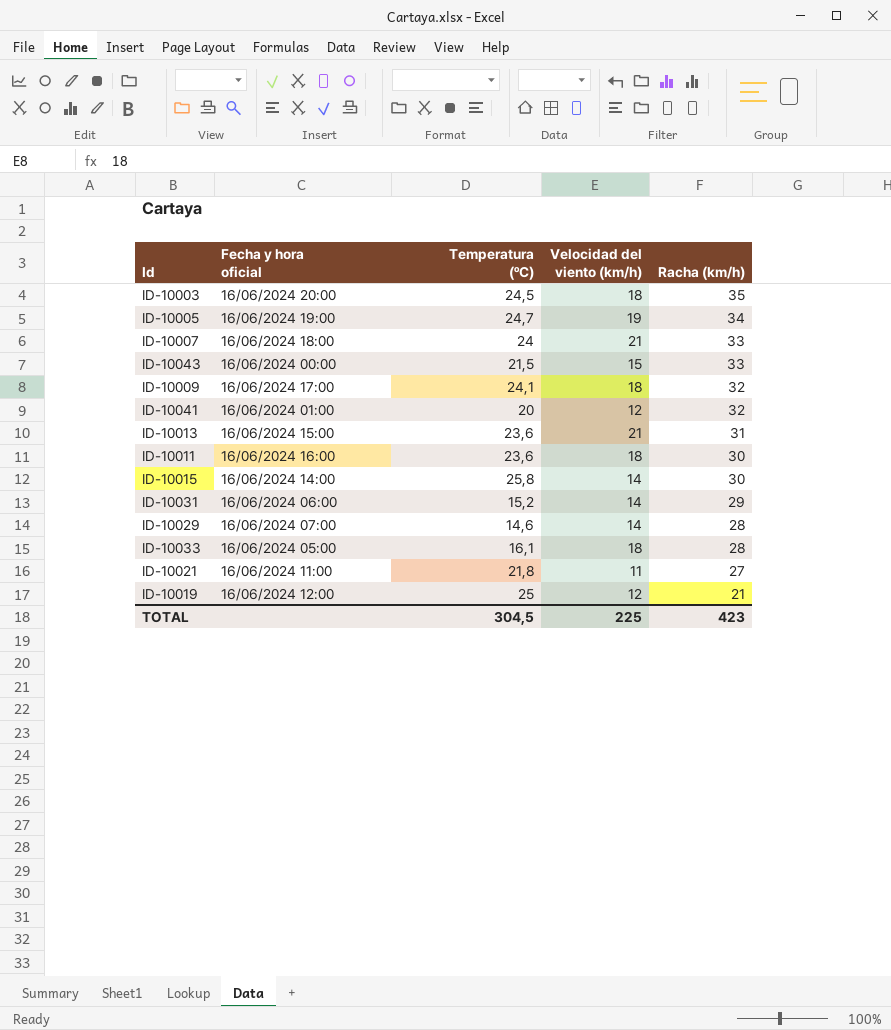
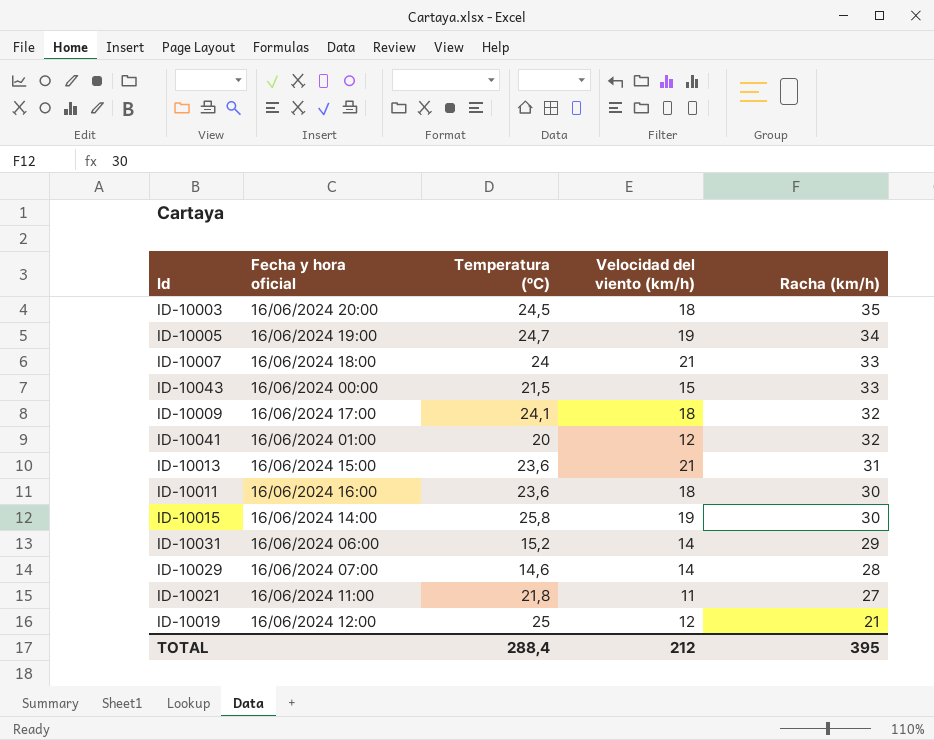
row ID-10033: 16/06/2024 05:00 | 16,1 | 18 | 28 -> none
ID-10015 | Velocidad del viento (km/h): 14 -> 19
TOTAL | Temperatura (ºC): 304,5 -> 288,4
TOTAL | Velocidad del viento (km/h): 225 -> 212
TOTAL | Racha (km/h): 423 -> 395

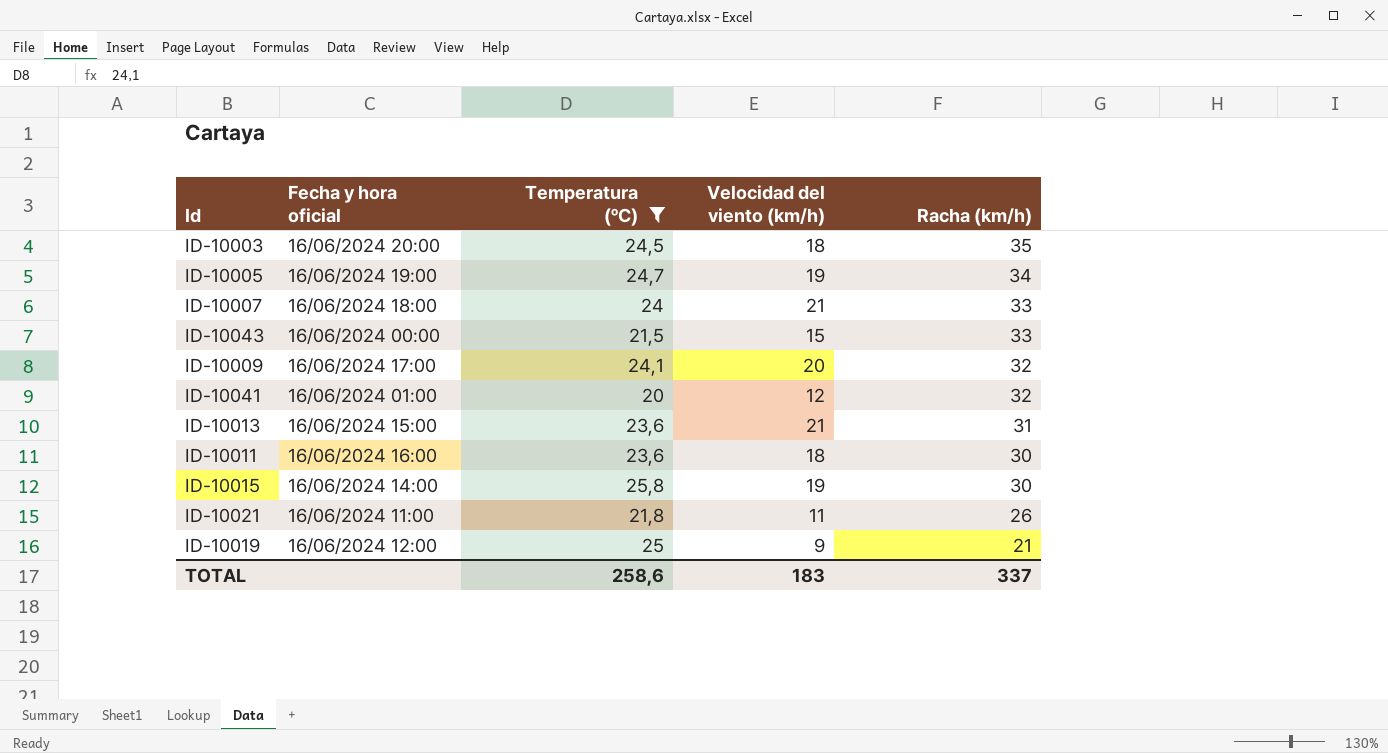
filter: none -> Temperatura (ºC) >= 20
ID-10009 | Velocidad del viento (km/h): 18 -> 20
ID-10021 | Racha (km/h): 27 -> 26
ID-10019 | Velocidad del viento (km/h): 12 -> 9
TOTAL | Temperatura (ºC): 288,4 -> 258,6
TOTAL | Velocidad del viento (km/h): 212 -> 183
TOTAL | Racha (km/h): 395 -> 337

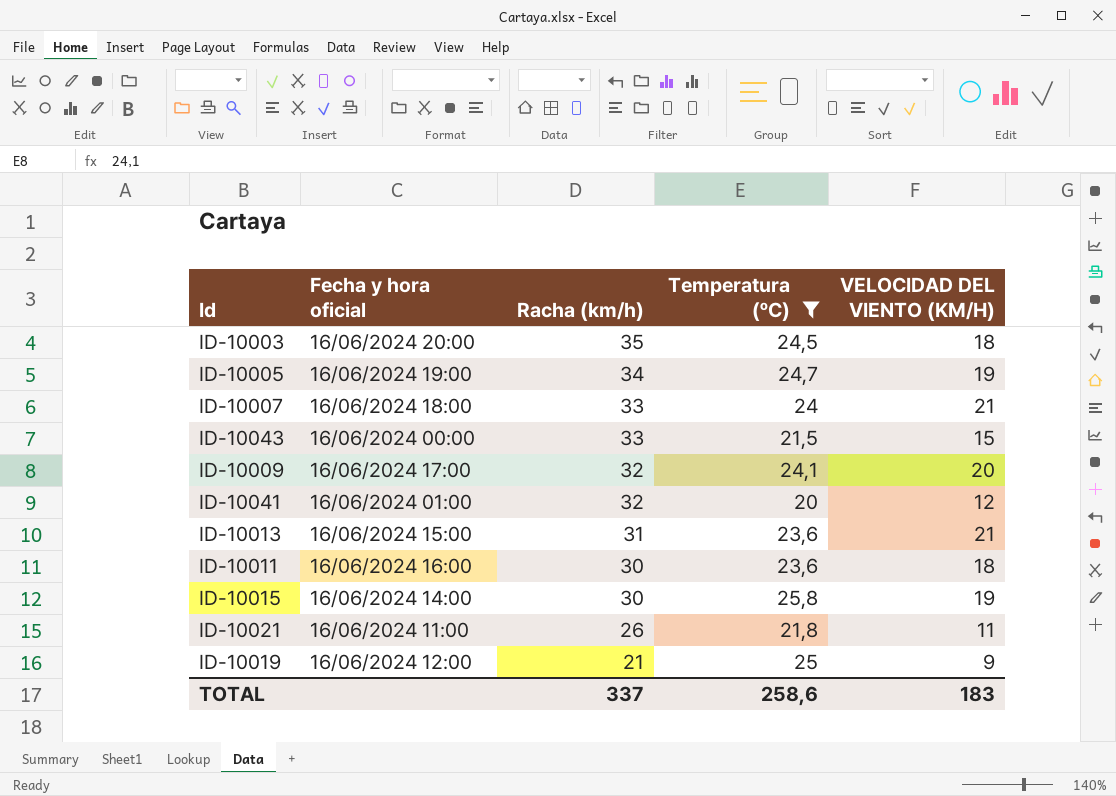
column Racha (km/h) | position: 5 -> 3
column name: Velocidad del viento (km/h) -> VELOCIDAD DEL VIENTO (KM/H)

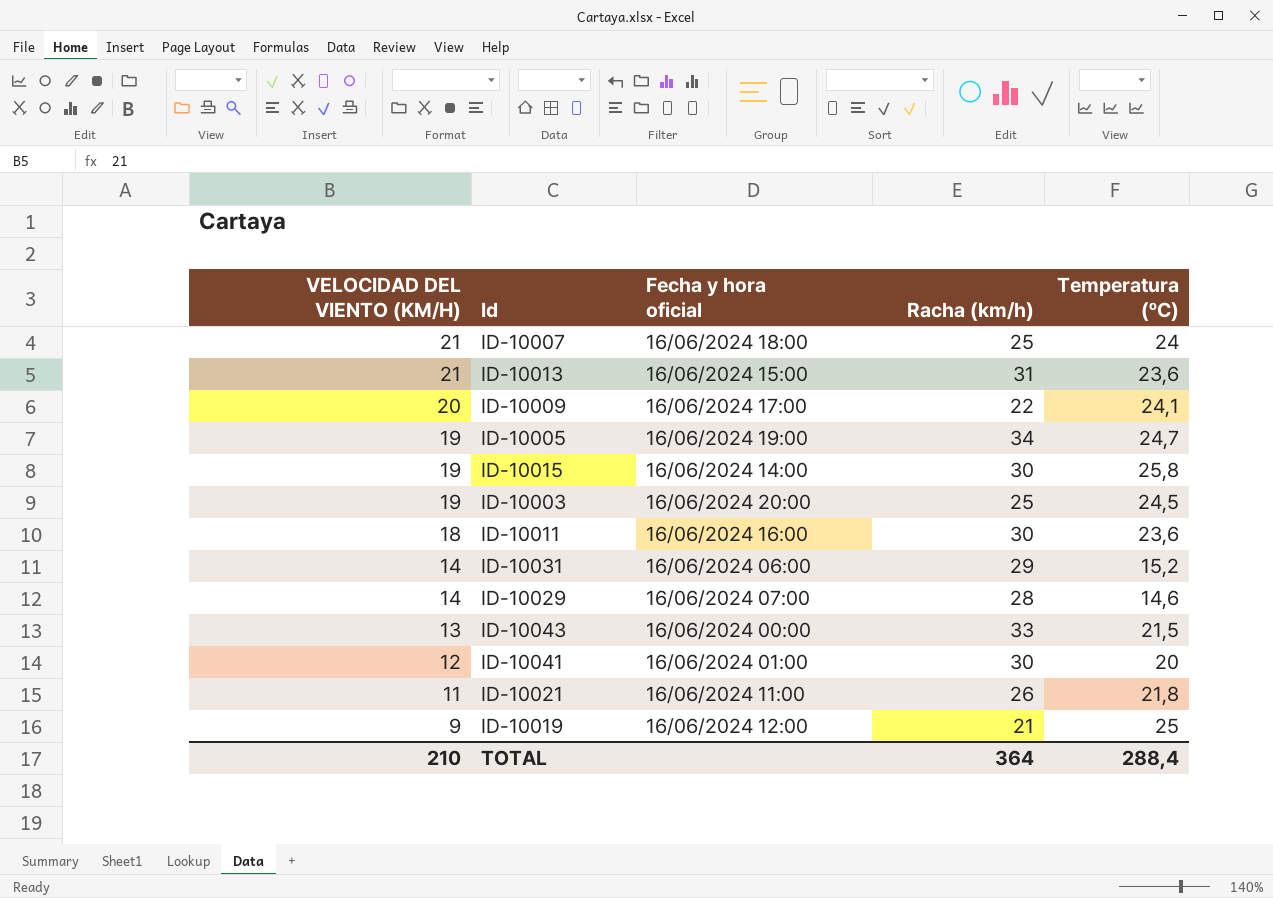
filter: Temperatura (ºC) >= 20 -> none
row order: Racha (km/h) descending -> VELOCIDAD DEL VIENTO (KM/H) descending
column VELOCIDAD DEL VIENTO (KM/H) | position: 5 -> 1
ID-10007 | Racha (km/h): 33 -> 25
ID-10009 | Racha (km/h): 32 -> 22
ID-10003 | VELOCIDAD DEL VIENTO (KM/H): 18 -> 19
ID-10003 | Racha (km/h): 35 -> 25
ID-10043 | VELOCIDAD DEL VIENTO (KM/H): 15 -> 13
ID-10041 | Racha (km/h): 32 -> 30
TOTAL | VELOCIDAD DEL VIENTO (KM/H): 183 -> 210
TOTAL | Racha (km/h): 337 -> 364
TOTAL | Temperatura (ºC): 258,6 -> 288,4

